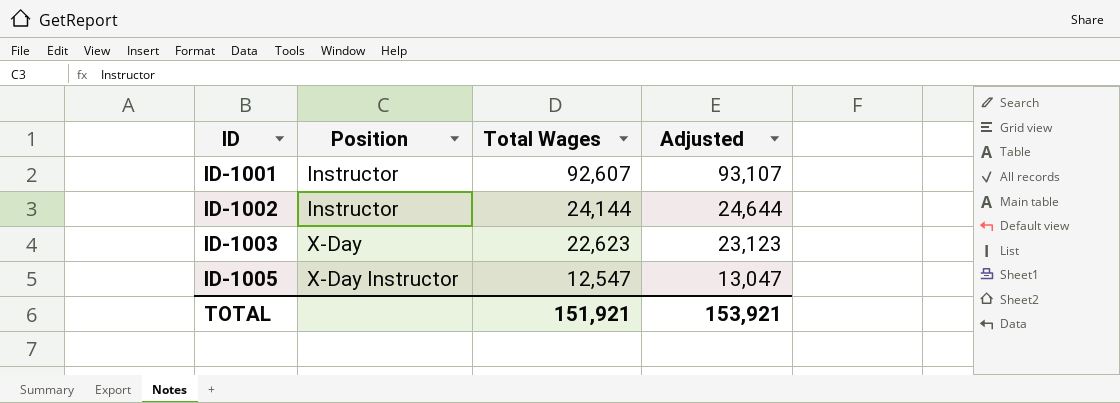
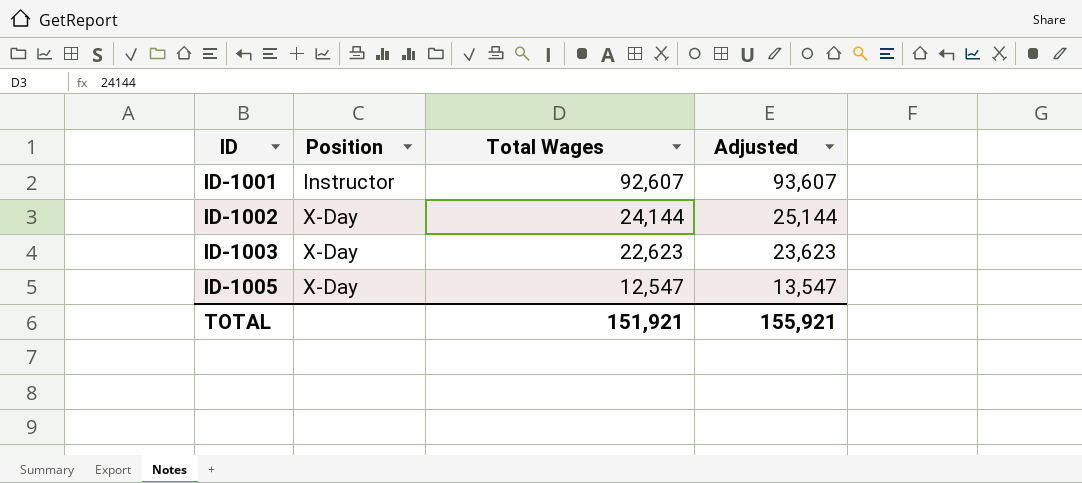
column Adjusted | formula: [Total Wages] + 500 -> [Total Wages] + 1000
ID-1002 | Position: Instructor -> X-Day
ID-1005 | Position: X-Day Instructor -> X-Day
TOTAL | Adjusted: 153,921 -> 155,921

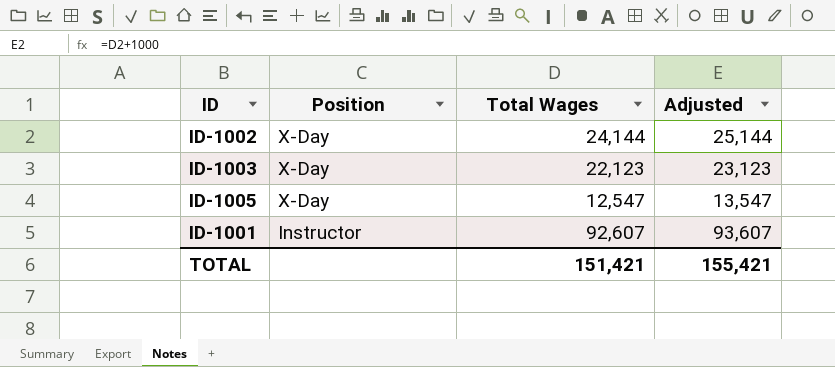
row order: ID ascending -> Position descending
ID-1003 | Total Wages: 22,623 -> 22,123
ID-1003 | Adjusted: 23,623 -> 23,123
TOTAL | Total Wages: 151,921 -> 151,421
TOTAL | Adjusted: 155,921 -> 155,421

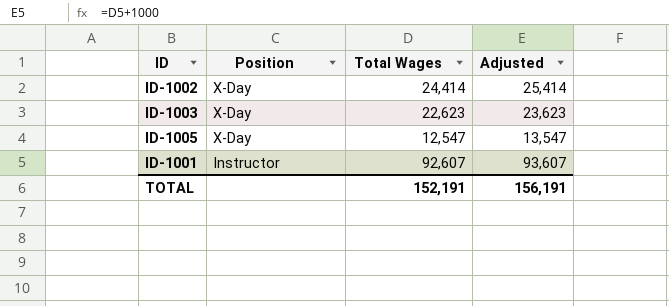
ID-1002 | Total Wages: 24,144 -> 24,414
ID-1002 | Adjusted: 25,144 -> 25,414
ID-1003 | Total Wages: 22,123 -> 22,623
ID-1003 | Adjusted: 23,123 -> 23,623
TOTAL | Total Wages: 151,421 -> 152,191
TOTAL | Adjusted: 155,421 -> 156,191

